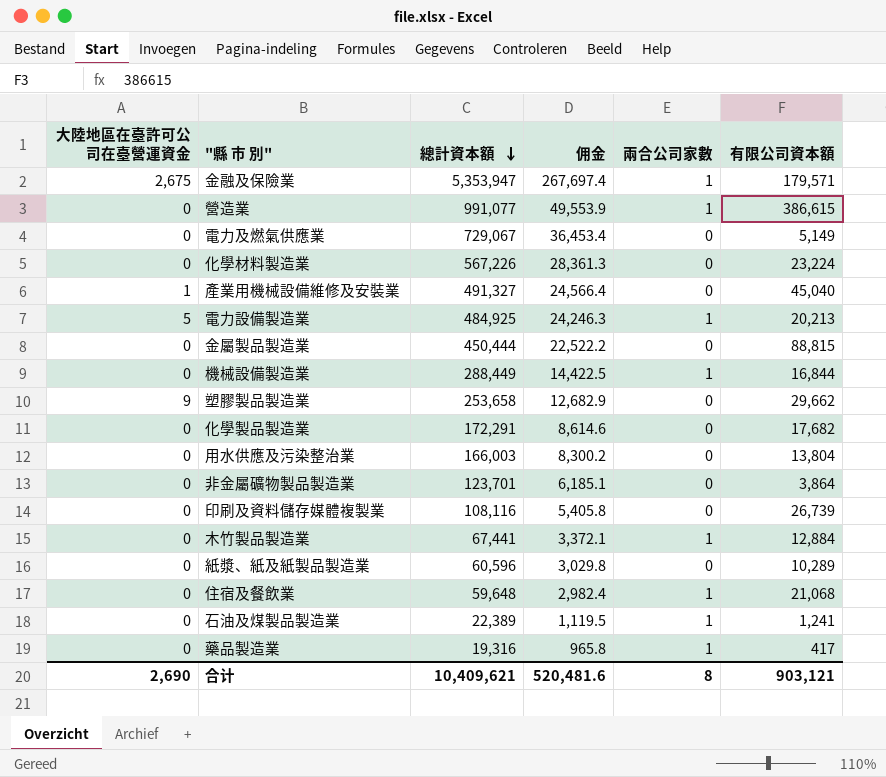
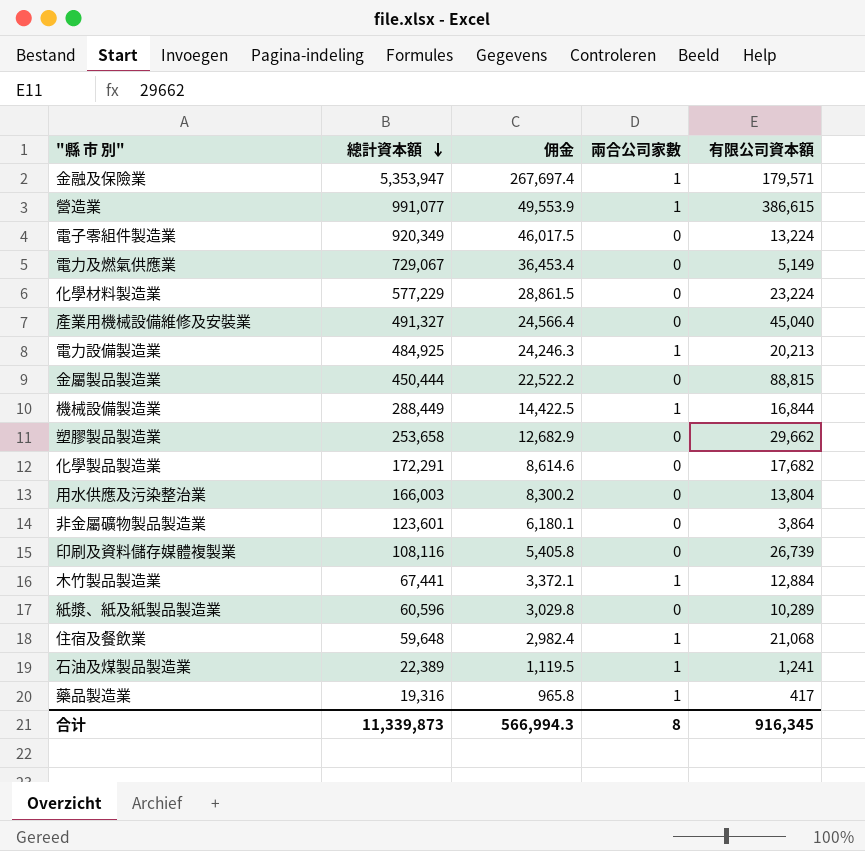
column 大陸地區在臺許可公司在臺營運資金 | position: 1 -> none
row 電子零組件製造業: none -> 920,349 | 46,017.5 | 0 | 13,224
化學材料製造業 | 總計資本額: 567,226 -> 577,229
化學材料製造業 | 佣金: 28,361.3 -> 28,861.5
非金屬礦物製品製造業 | 總計資本額: 123,701 -> 123,601
非金屬礦物製品製造業 | 佣金: 6,185.1 -> 6,180.1
合计 | 總計資本額: 10,409,621 -> 11,339,873
合计 | 佣金: 520,481.6 -> 566,994.3
合计 | 有限公司資本額: 903,121 -> 916,345

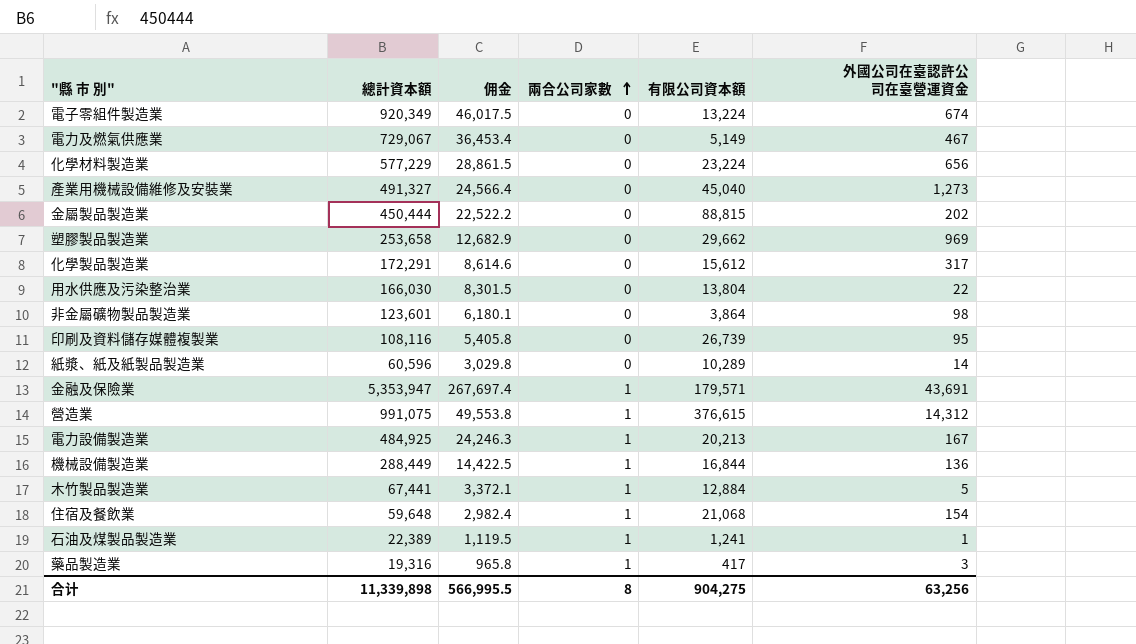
row order: 總計資本額 descending -> 兩合公司家數 ascending
column 外國公司在臺認許公司在臺營運資金 | position: none -> 6
化學製品製造業 | 有限公司資本額: 17,682 -> 15,612
用水供應及污染整治業 | 總計資本額: 166,003 -> 166,030
用水供應及污染整治業 | 佣金: 8,300.2 -> 8,301.5
營造業 | 總計資本額: 991,077 -> 991,075
營造業 | 佣金: 49,553.9 -> 49,553.8
營造業 | 有限公司資本額: 386,615 -> 376,615
合计 | 總計資本額: 11,339,873 -> 11,339,898
合计 | 佣金: 566,994.3 -> 566,995.5
合计 | 有限公司資本額: 916,345 -> 904,275

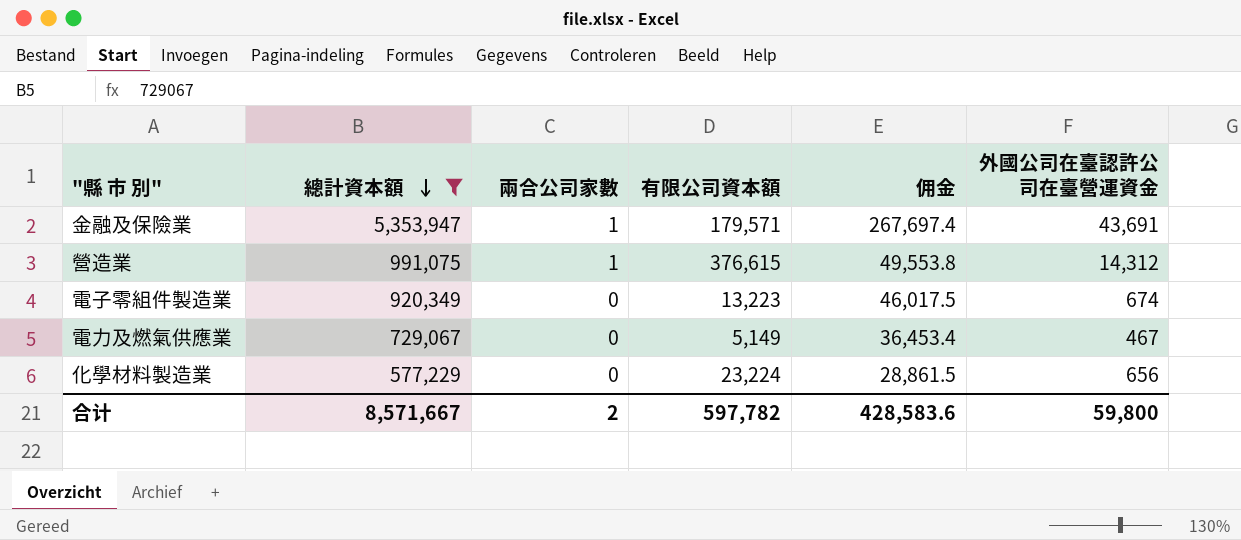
filter: none -> 總計資本額 >= 577,229
row order: 兩合公司家數 ascending -> 總計資本額 descending
column 佣金 | position: 3 -> 5
電子零組件製造業 | 有限公司資本額: 13,224 -> 13,223
合计 | 總計資本額: 11,339,898 -> 8,571,667
合计 | 兩合公司家數: 8 -> 2
合计 | 有限公司資本額: 904,275 -> 597,782
合计 | 佣金: 566,995.5 -> 428,583.6
合计 | 外國公司在臺認許公司在臺營運資金: 63,256 -> 59,800

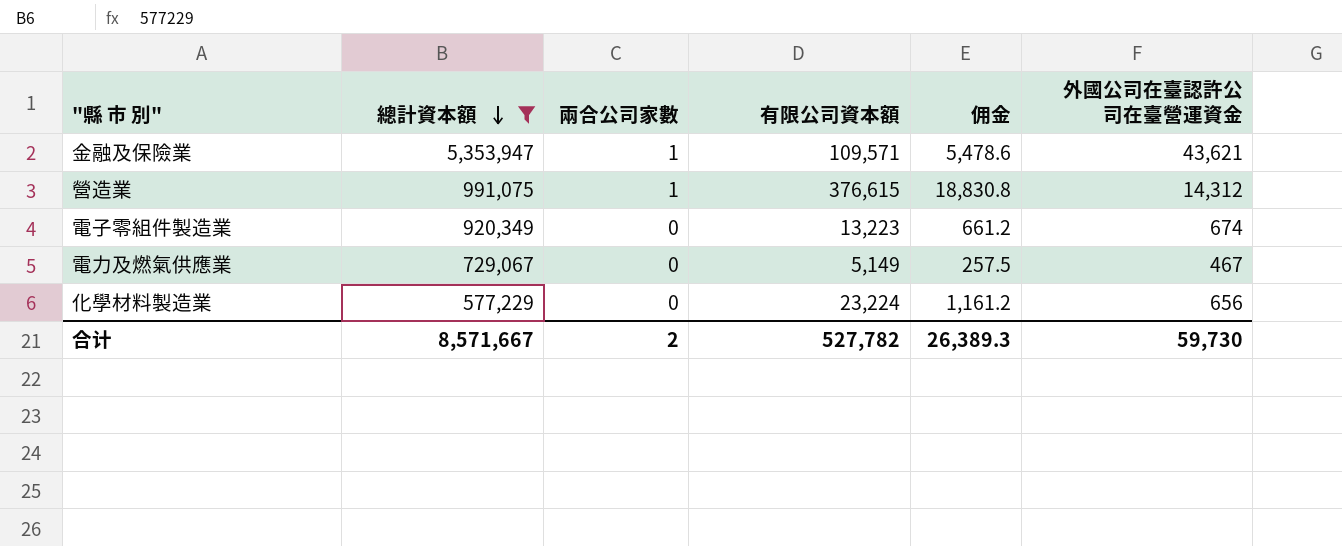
column 佣金 | formula: [總計資本額] * 0.05 -> [有限公司資本額] * 0.05
金融及保險業 | 有限公司資本額: 179,571 -> 109,571
金融及保險業 | 外國公司在臺認許公司在臺營運資金: 43,691 -> 43,621
合计 | 有限公司資本額: 597,782 -> 527,782
合计 | 佣金: 428,583.6 -> 26,389.3
合计 | 外國公司在臺認許公司在臺營運資金: 59,800 -> 59,730

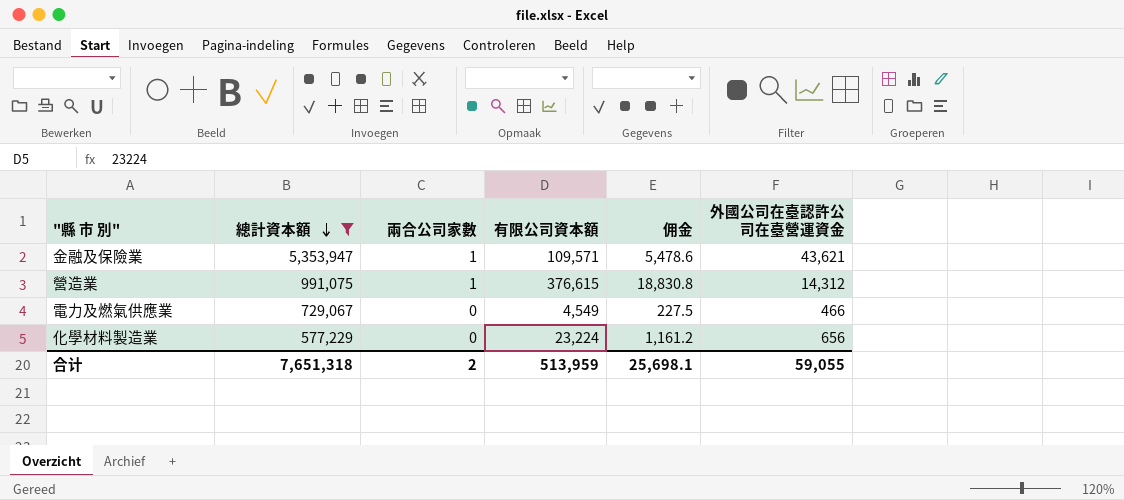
row 電子零組件製造業: 920,349 | 0 | 13,223 | 661.2 | 674 -> none
電力及燃氣供應業 | 有限公司資本額: 5,149 -> 4,549
電力及燃氣供應業 | 佣金: 257.5 -> 227.5
電力及燃氣供應業 | 外國公司在臺認許公司在臺營運資金: 467 -> 466
合计 | 總計資本額: 8,571,667 -> 7,651,318
合计 | 有限公司資本額: 527,782 -> 513,959
合计 | 佣金: 26,389.3 -> 25,698.1
合计 | 外國公司在臺認許公司在臺營運資金: 59,730 -> 59,055

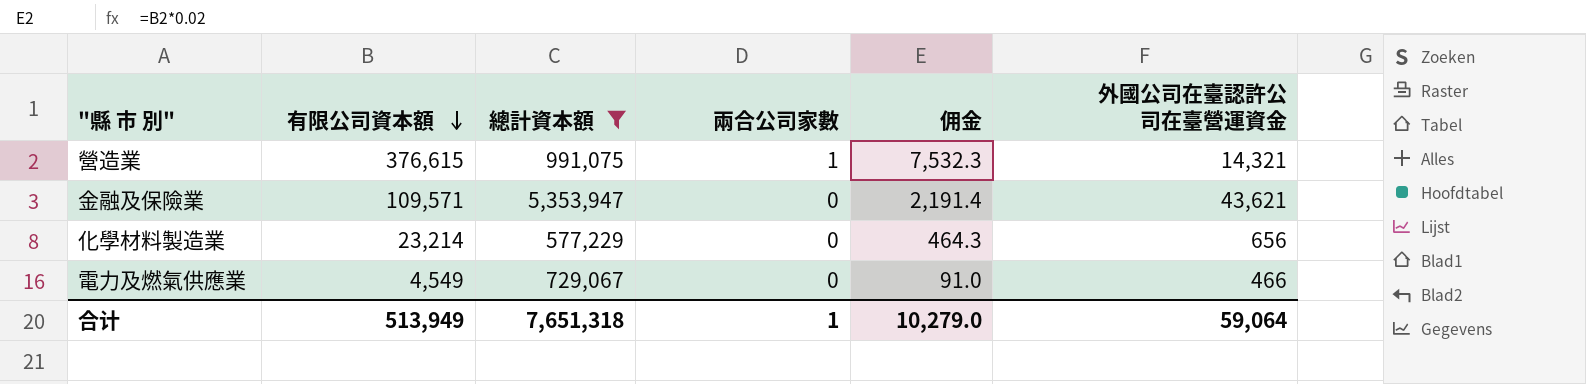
row order: 總計資本額 descending -> 有限公司資本額 descending
column 有限公司資本額 | position: 4 -> 2
column 佣金 | formula: [有限公司資本額] * 0.05 -> [有限公司資本額] * 0.02
營造業 | 外國公司在臺認許公司在臺營運資金: 14,312 -> 14,321
金融及保險業 | 兩合公司家數: 1 -> 0
化學材料製造業 | 有限公司資本額: 23,224 -> 23,214
合计 | 有限公司資本額: 513,959 -> 513,949
合计 | 兩合公司家數: 2 -> 1
合计 | 佣金: 25,698.1 -> 10,279.0
合计 | 外國公司在臺認許公司在臺營運資金: 59,055 -> 59,064

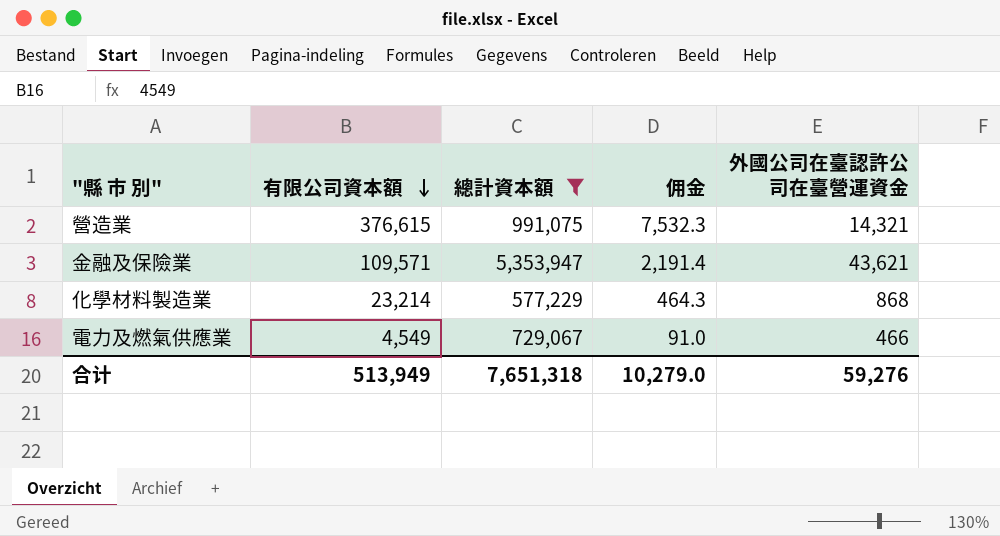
column 兩合公司家數 | position: 4 -> none
化學材料製造業 | 外國公司在臺認許公司在臺營運資金: 656 -> 868
合计 | 外國公司在臺認許公司在臺營運資金: 59,064 -> 59,276

